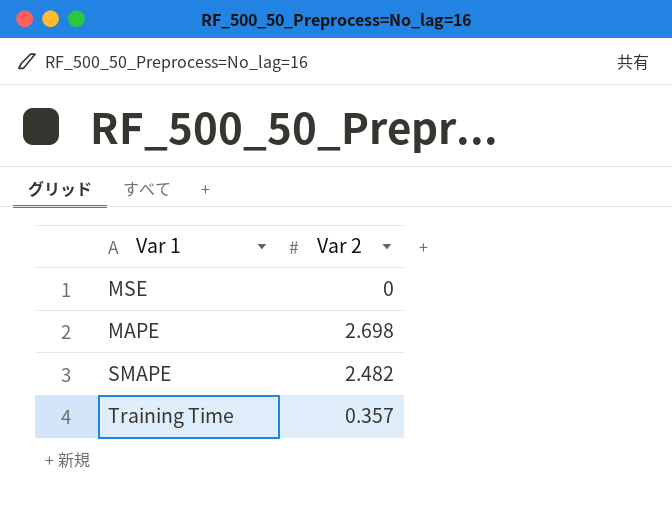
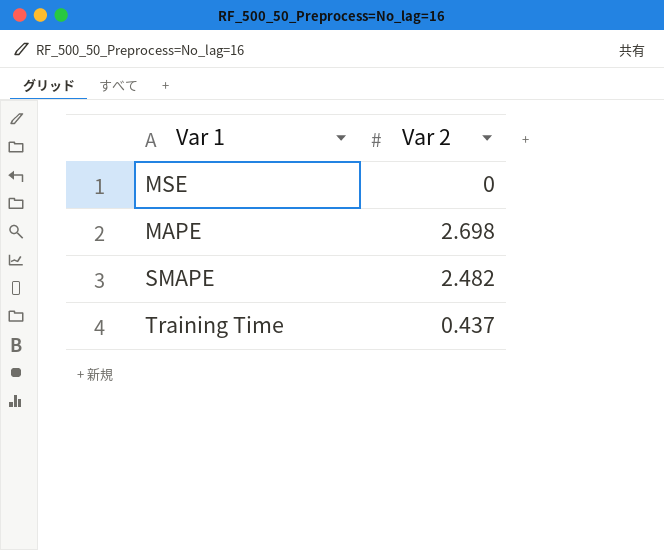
Training Time | Var 2: 0.357 -> 0.437

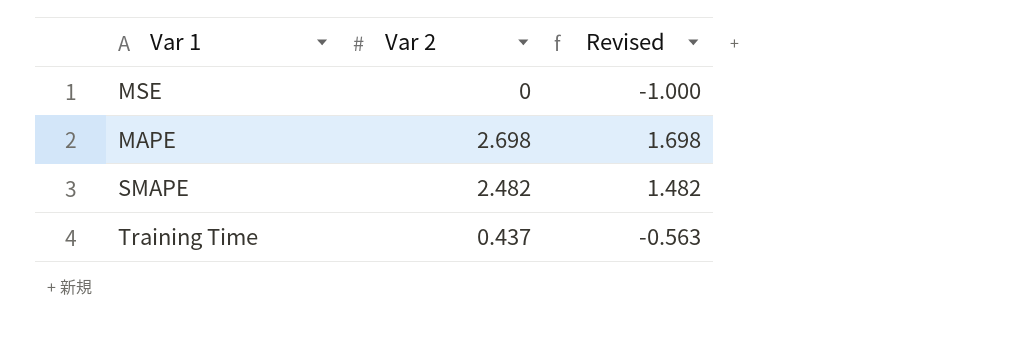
column Revised | formula: none -> [Var 2] - 1

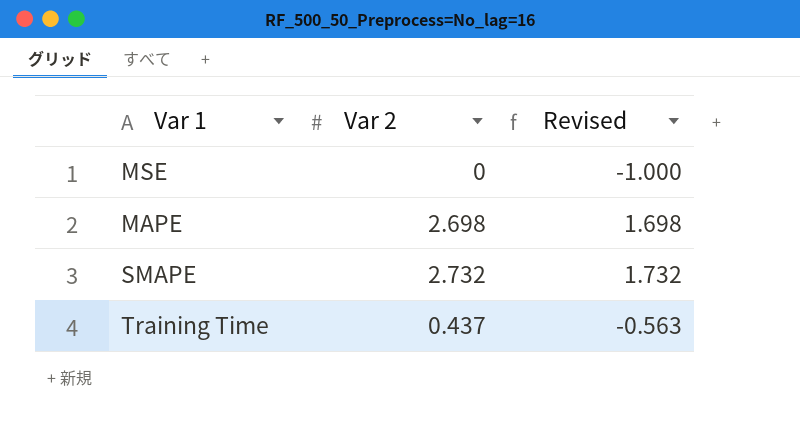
SMAPE | Var 2: 2.482 -> 2.732
SMAPE | Revised: 1.482 -> 1.732

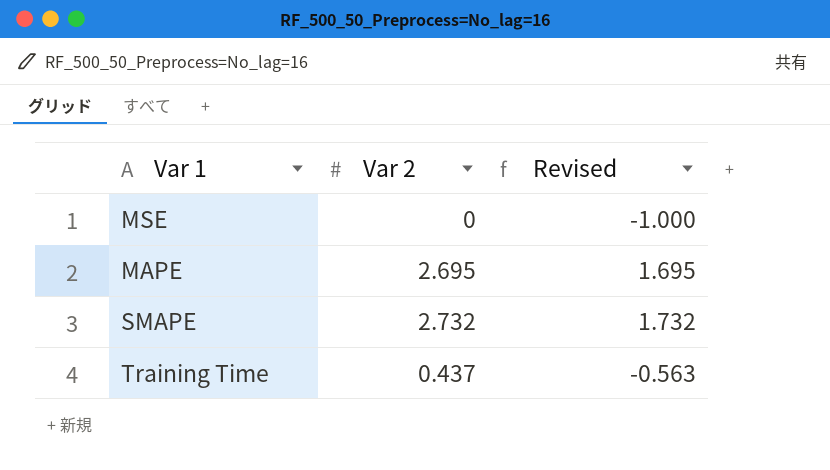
MAPE | Var 2: 2.698 -> 2.695
MAPE | Revised: 1.698 -> 1.695

